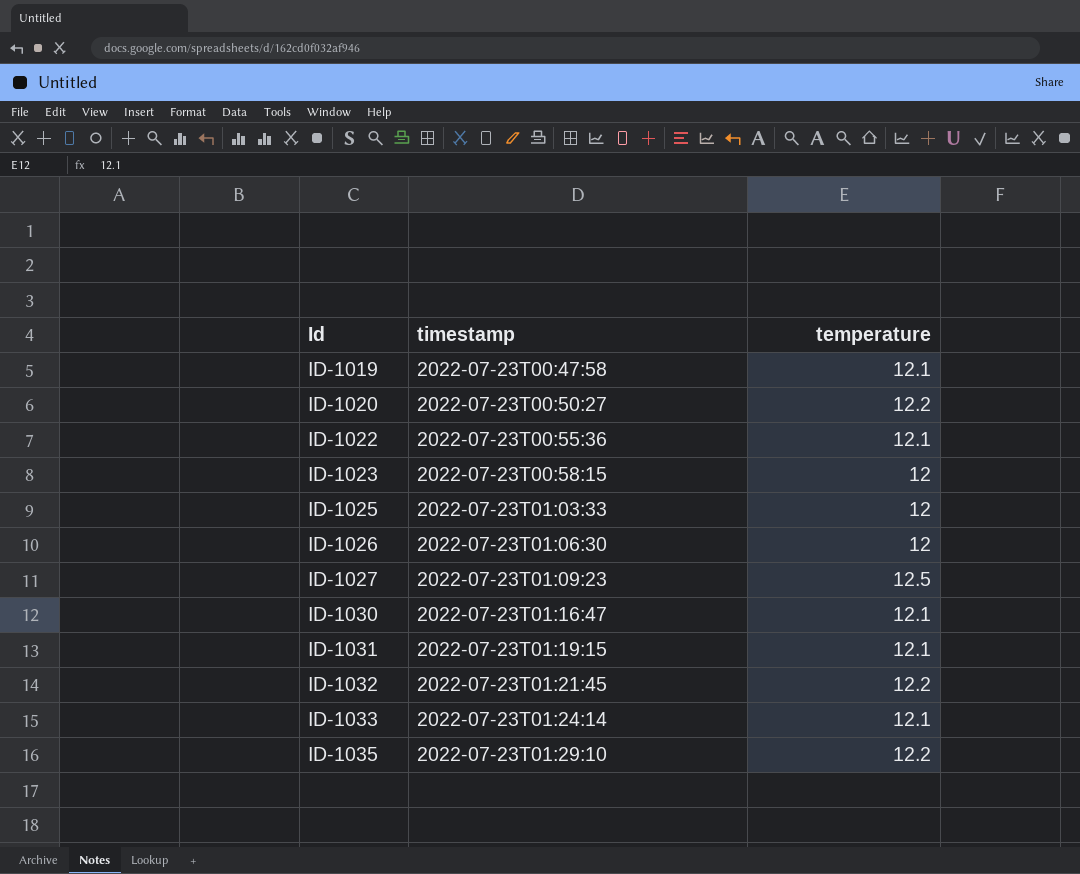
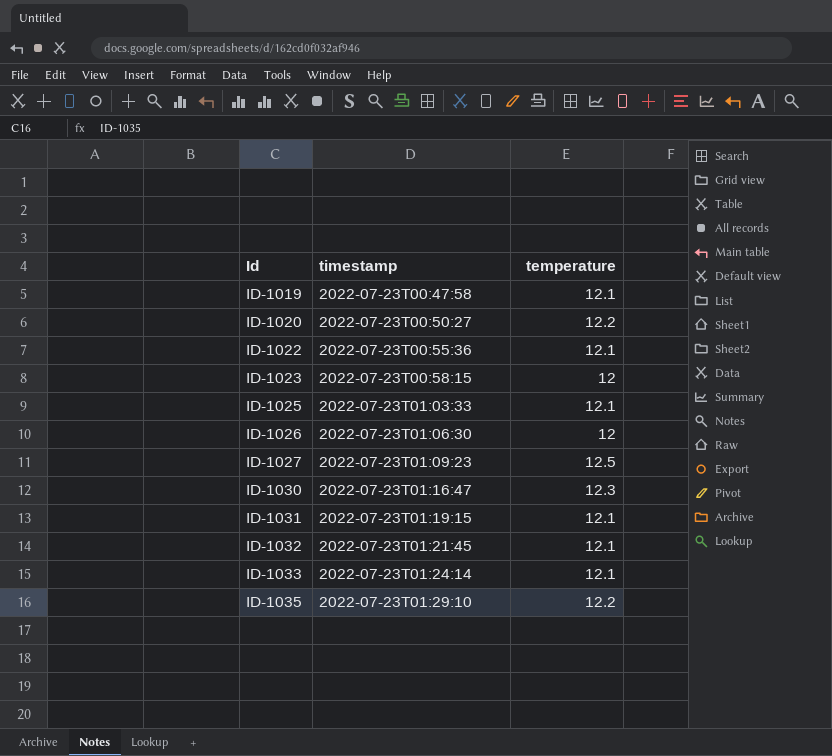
ID-1025 | temperature: 12 -> 12.1
ID-1030 | temperature: 12.1 -> 12.3
ID-1032 | temperature: 12.2 -> 12.1

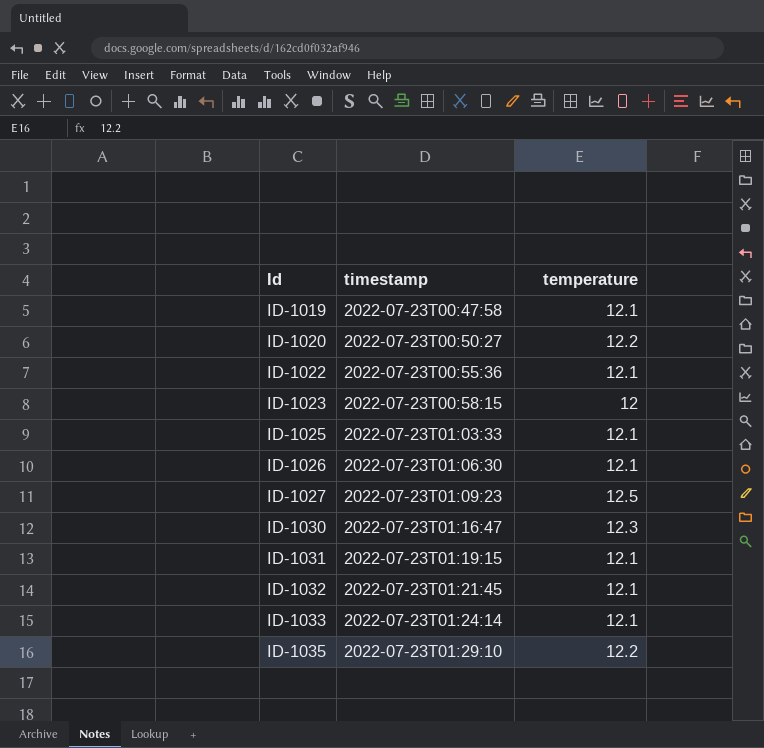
ID-1026 | temperature: 12 -> 12.1

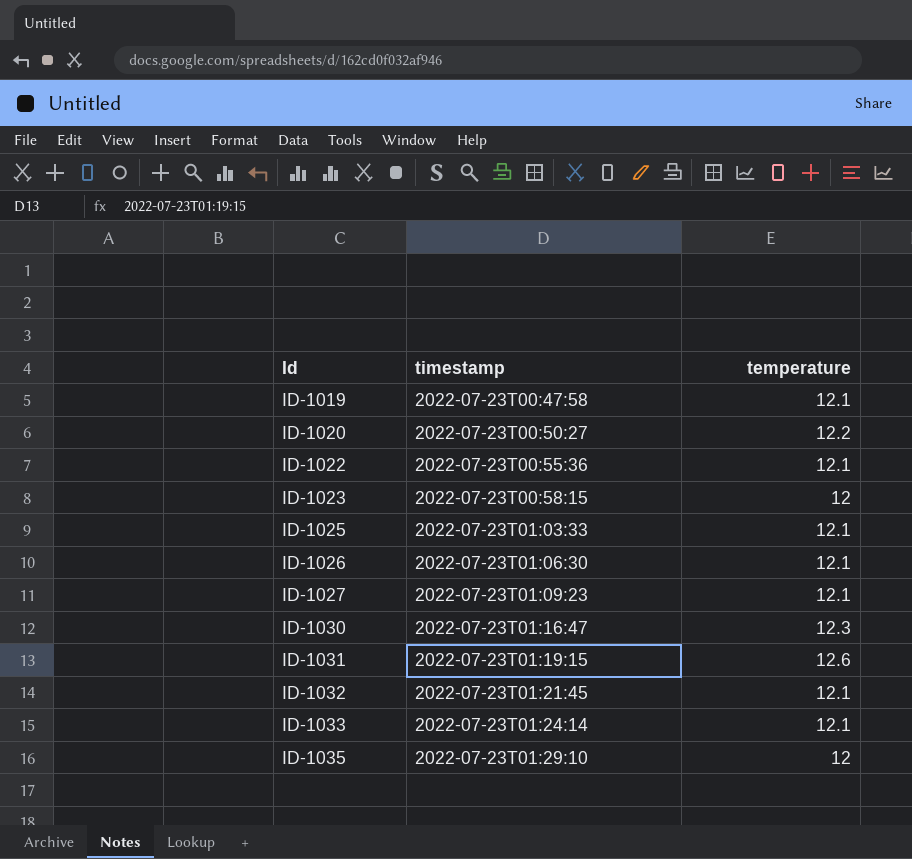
ID-1027 | temperature: 12.5 -> 12.1
ID-1031 | temperature: 12.1 -> 12.6
ID-1035 | temperature: 12.2 -> 12

